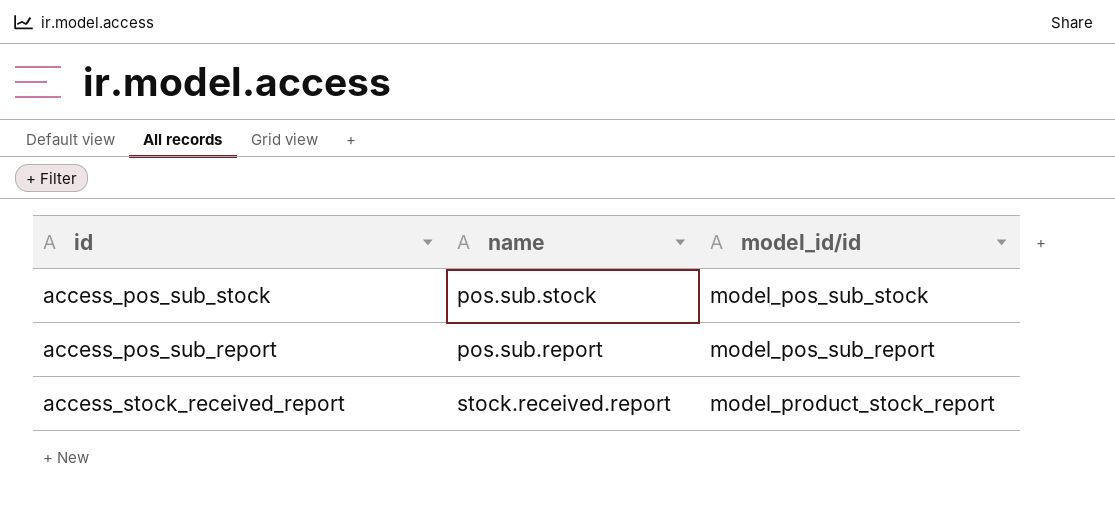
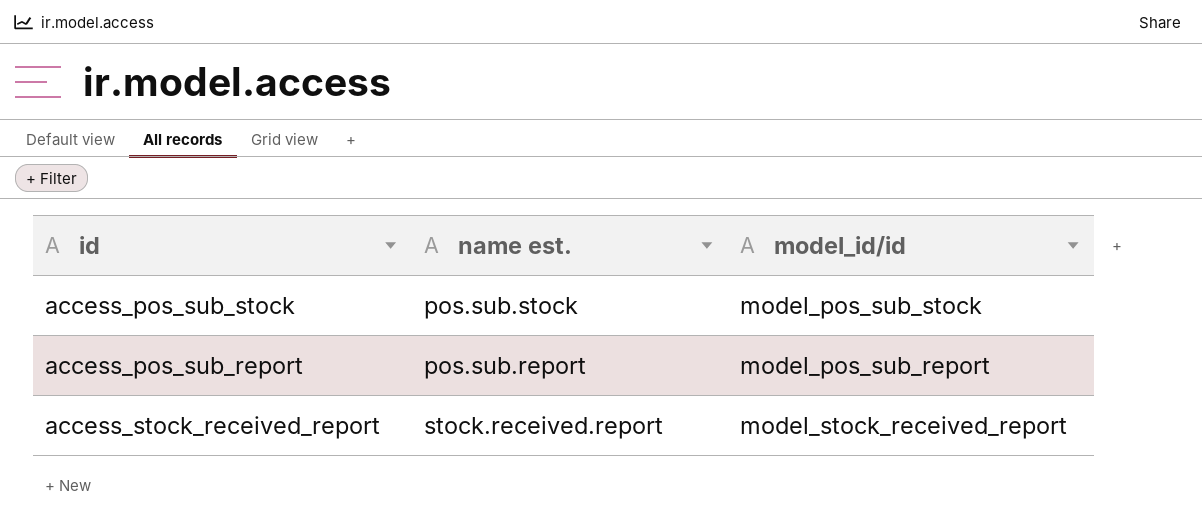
column name: name -> name est.
access_stock_received_report | model_id/id: model_product_stock_report -> model_stock_received_report

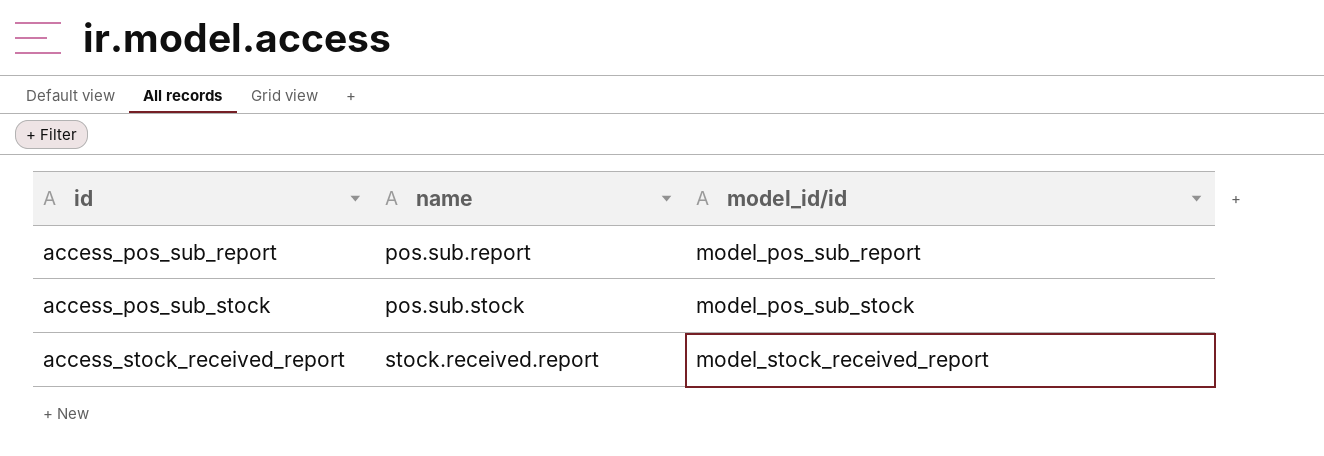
row order: none -> id ascending
column name: name est. -> name

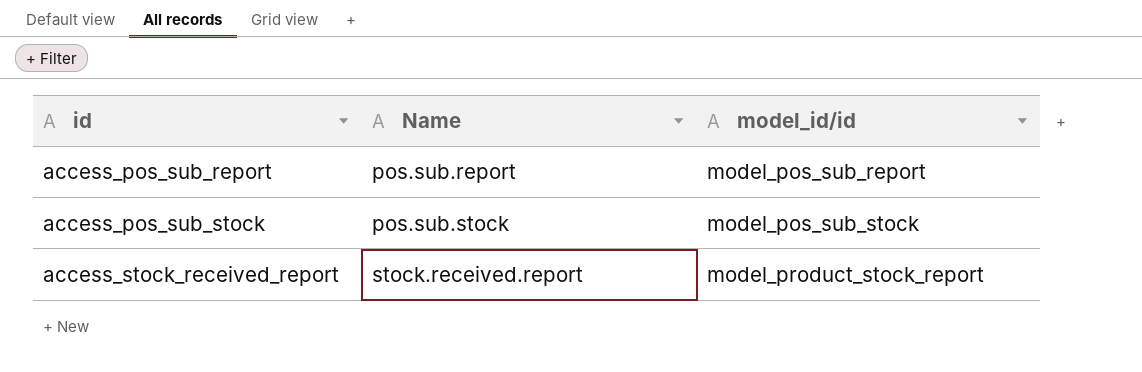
column name: name -> Name
access_stock_received_report | model_id/id: model_stock_received_report -> model_product_stock_report

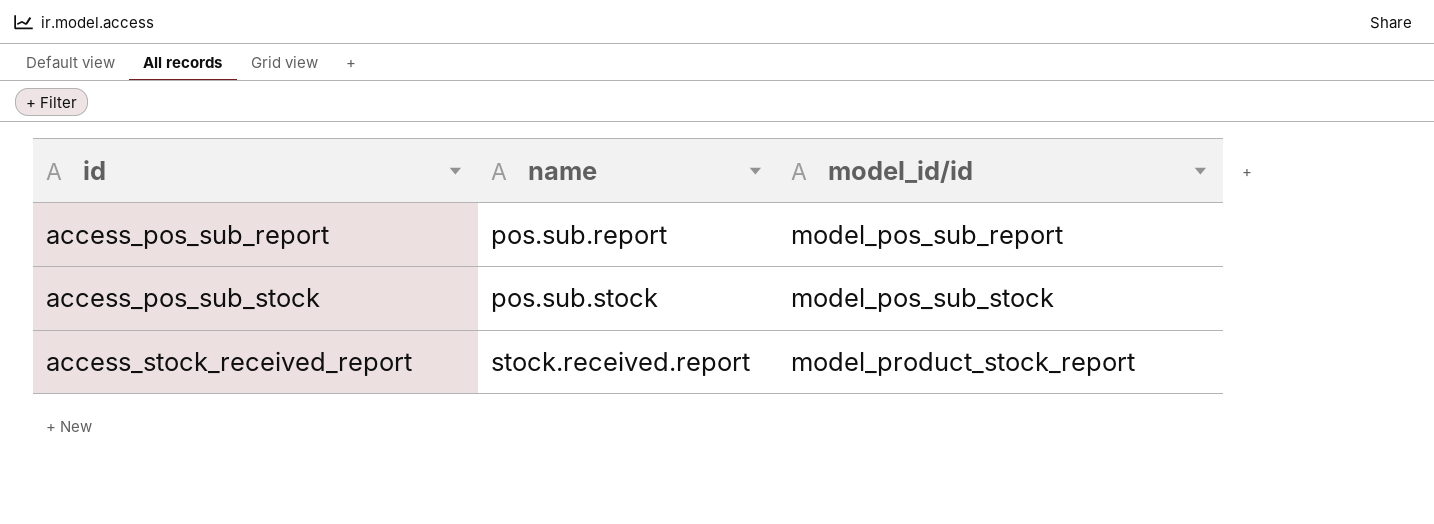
column name: Name -> name

